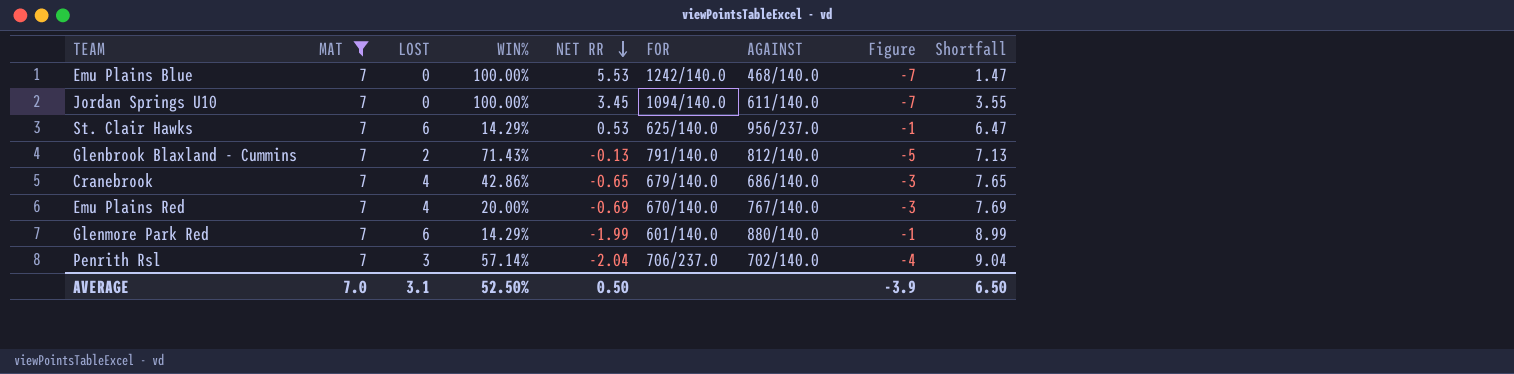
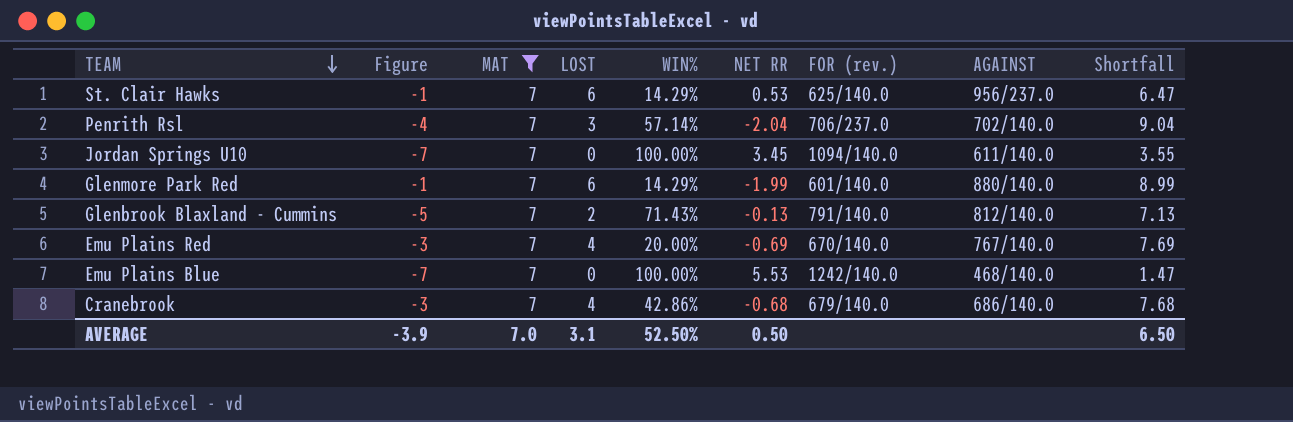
row order: NET RR descending -> TEAM descending
column Figure | position: 8 -> 2
column name: FOR -> FOR (rev.)
Cranebrook | NET RR: -0.65 -> -0.68
Cranebrook | Shortfall: 7.65 -> 7.68

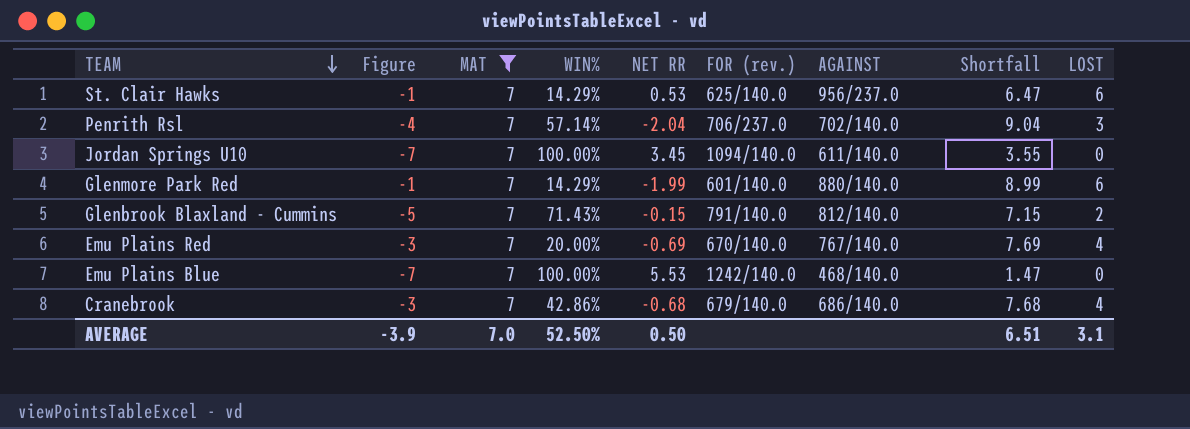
column LOST | position: 4 -> 9
Glenbrook Blaxland - Cummins | NET RR: -0.13 -> -0.15
Glenbrook Blaxland - Cummins | Shortfall: 7.13 -> 7.15
AVERAGE | Shortfall: 6.50 -> 6.51

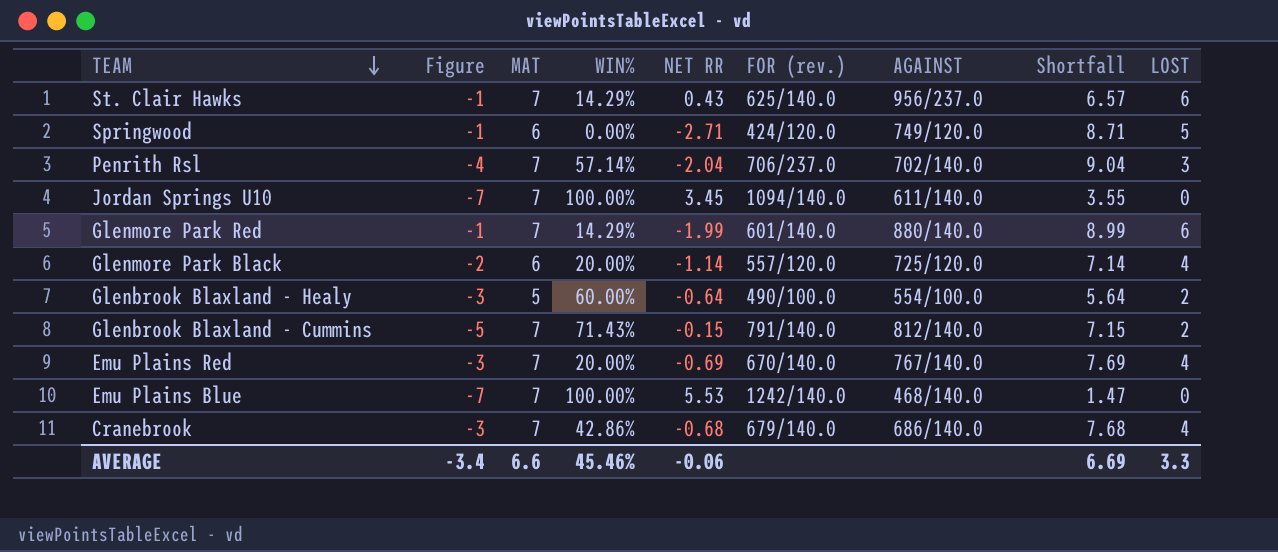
filter: MAT = 7 -> none
St. Clair Hawks | NET RR: 0.53 -> 0.43
St. Clair Hawks | Shortfall: 6.47 -> 6.57
AVERAGE | Figure: -3.9 -> -3.4
AVERAGE | MAT: 7.0 -> 6.6
AVERAGE | WIN%: 52.50% -> 45.46%
AVERAGE | NET RR: 0.50 -> -0.06
AVERAGE | Shortfall: 6.51 -> 6.69
AVERAGE | LOST: 3.1 -> 3.3

